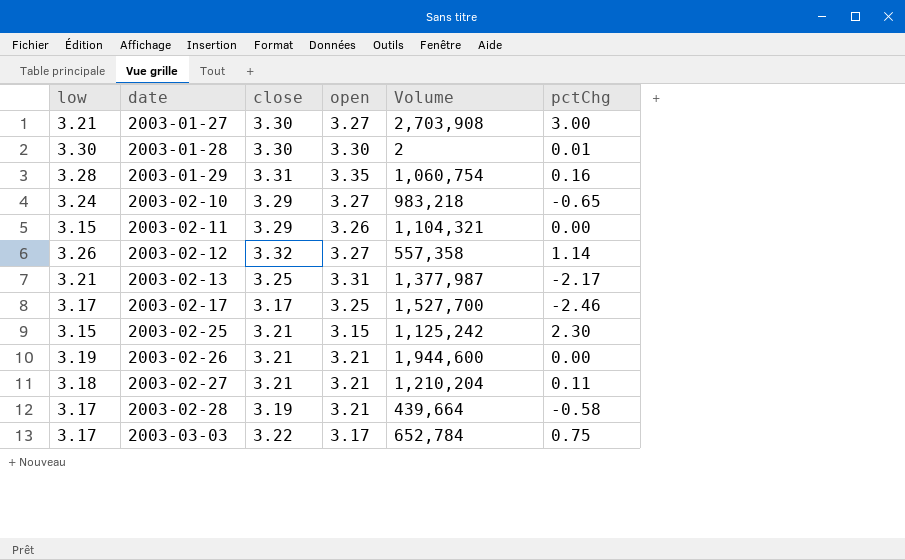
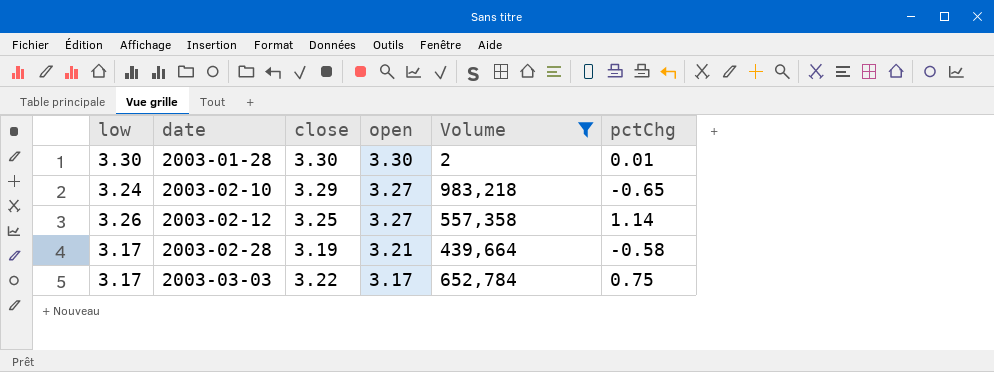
filter: none -> Volume <= 983,218
2003-02-12 | close: 3.32 -> 3.25

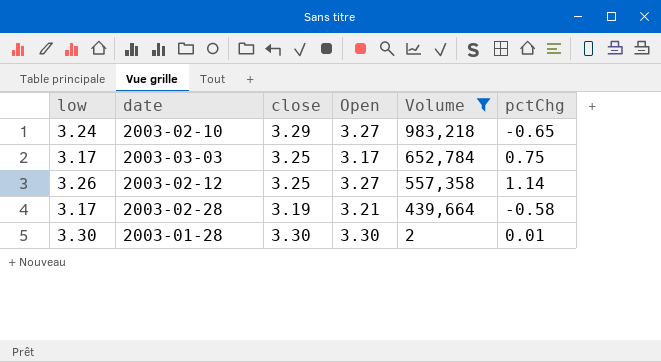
row order: date ascending -> Volume descending
column name: open -> Open
2003-03-03 | close: 3.22 -> 3.25

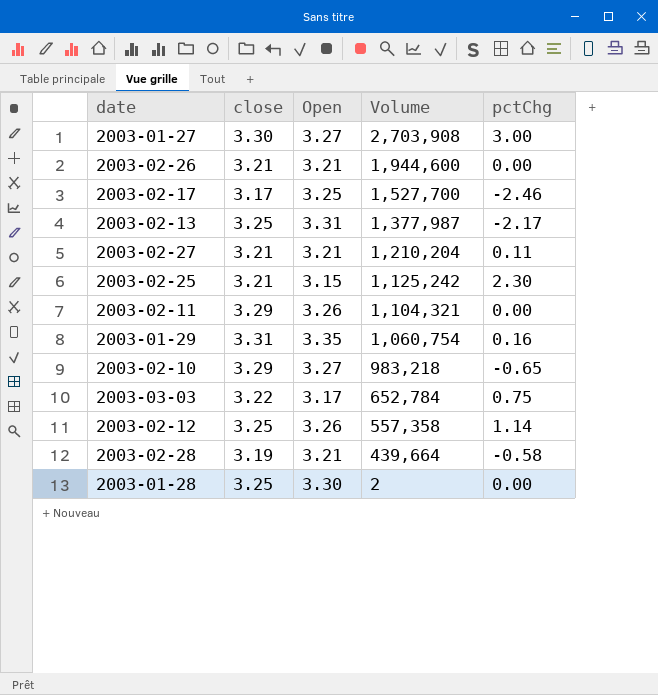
filter: Volume <= 983,218 -> none
column low | position: 1 -> none
2003-03-03 | close: 3.25 -> 3.22
2003-02-12 | Open: 3.27 -> 3.26
2003-01-28 | close: 3.30 -> 3.25
2003-01-28 | pctChg: 0.01 -> 0.00

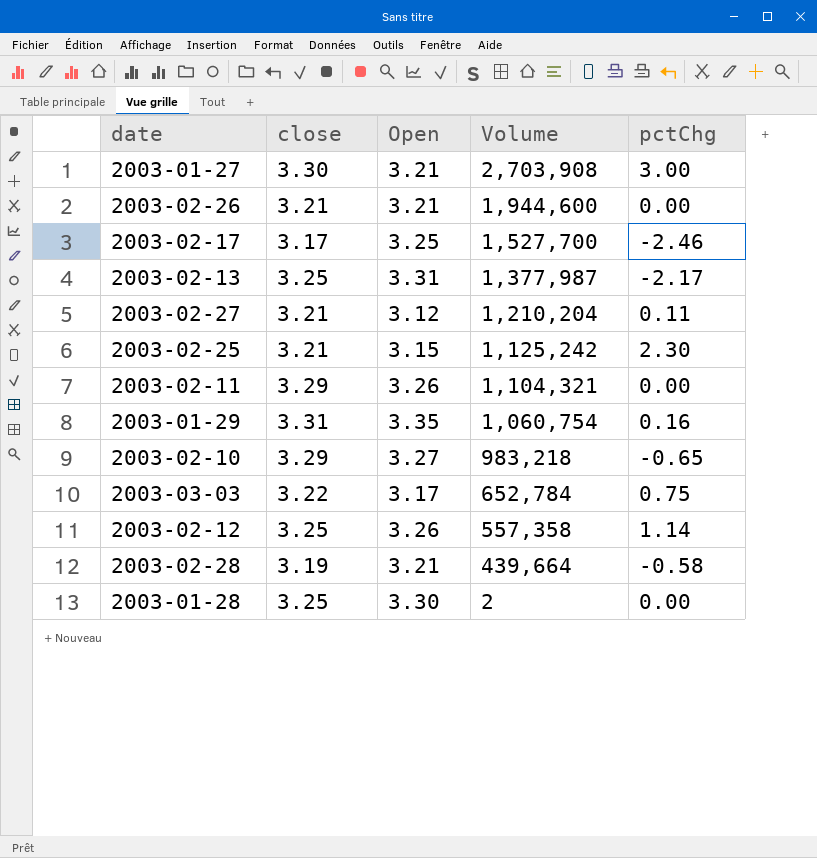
2003-01-27 | Open: 3.27 -> 3.21
2003-02-27 | Open: 3.21 -> 3.12

